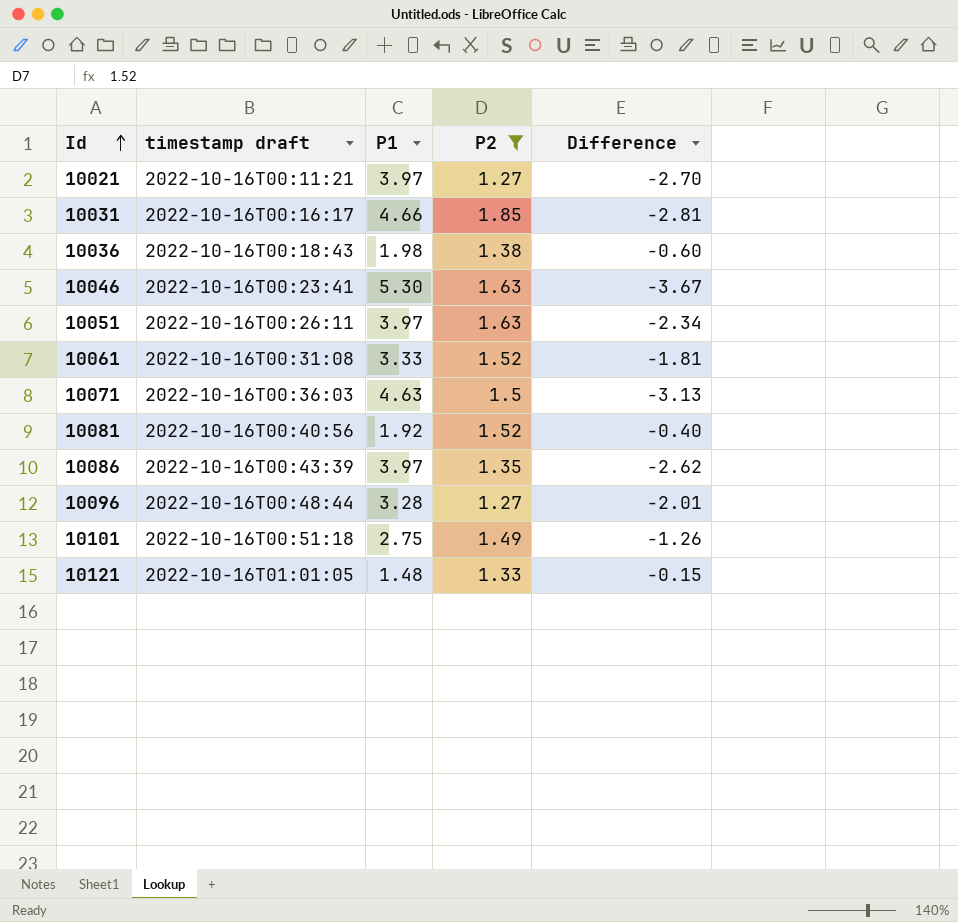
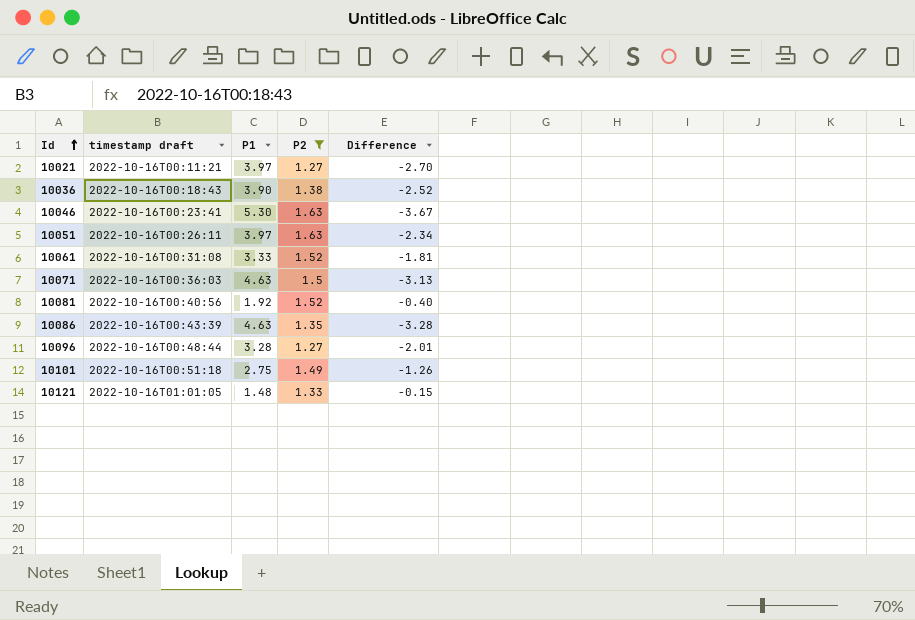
row 10031: 2022-10-16T00:16:17 | 4.66 | 1.85 | -2.81 -> none
10036 | P1: 1.98 -> 3.90
10036 | Difference: -0.60 -> -2.52
10086 | P1: 3.97 -> 4.63
10086 | Difference: -2.62 -> -3.28

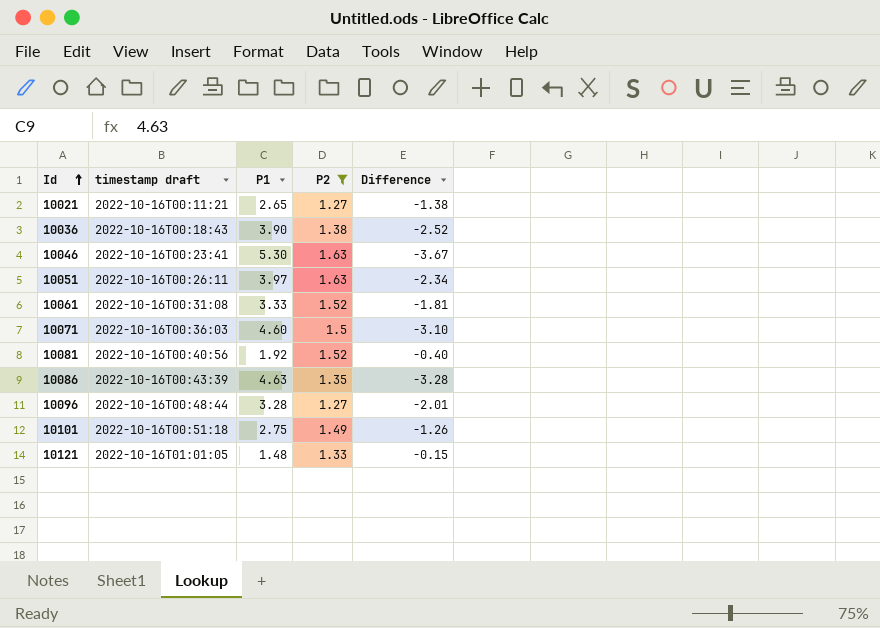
10021 | P1: 3.97 -> 2.65
10021 | Difference: -2.70 -> -1.38
10071 | P1: 4.63 -> 4.60
10071 | Difference: -3.13 -> -3.10

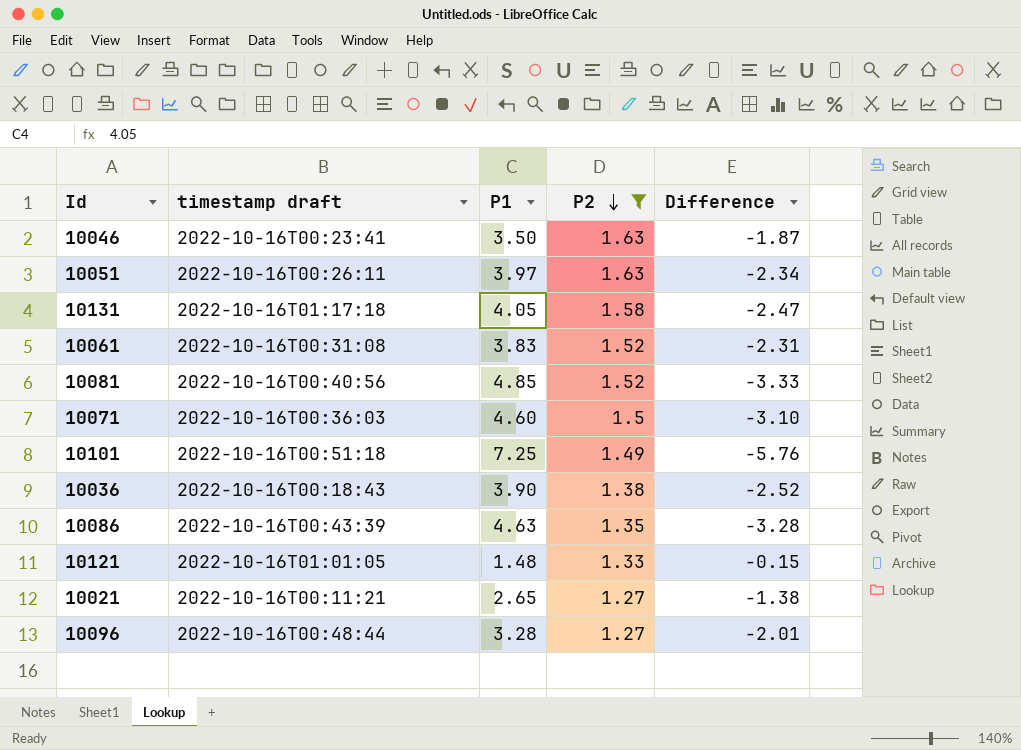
row order: Id ascending -> P2 descending
10046 | P1: 5.30 -> 3.50
10046 | Difference: -3.67 -> -1.87
row 10131: none -> 2022-10-16T01:17:18 | 4.05 | 1.58 | -2.47
10061 | P1: 3.33 -> 3.83
10061 | Difference: -1.81 -> -2.31
10081 | P1: 1.92 -> 4.85
10081 | Difference: -0.40 -> -3.33
10101 | P1: 2.75 -> 7.25
10101 | Difference: -1.26 -> -5.76

